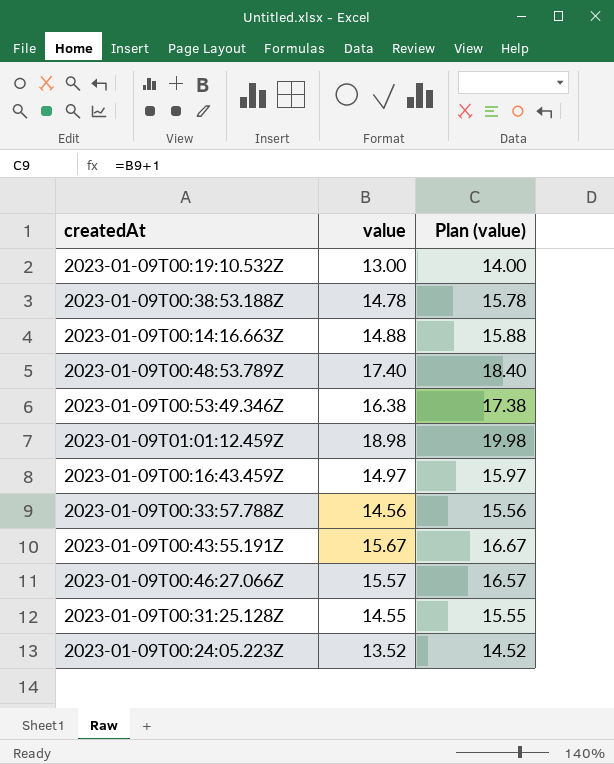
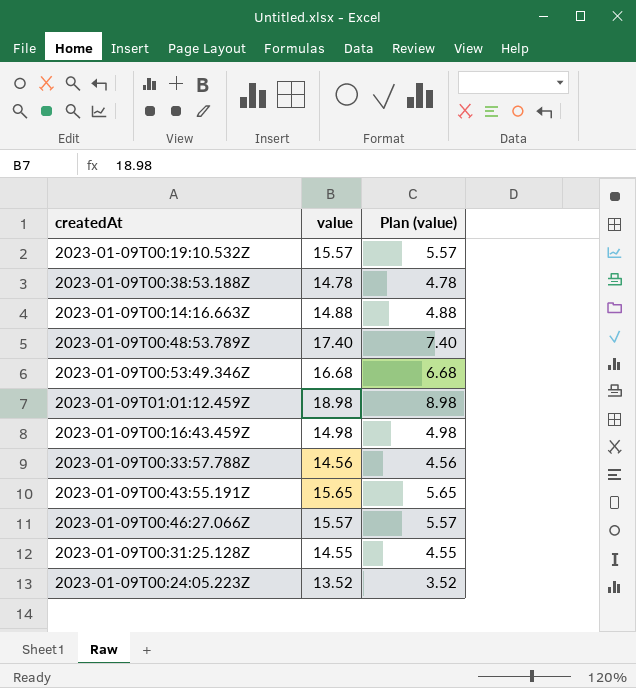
column Plan (value) | formula: [value] + 1 -> [value] - 10
2023-01-09T00:19:10.532Z | value: 13.00 -> 15.57
2023-01-09T00:53:49.346Z | value: 16.38 -> 16.68
2023-01-09T00:16:43.459Z | value: 14.97 -> 14.98
2023-01-09T00:43:55.191Z | value: 15.67 -> 15.65

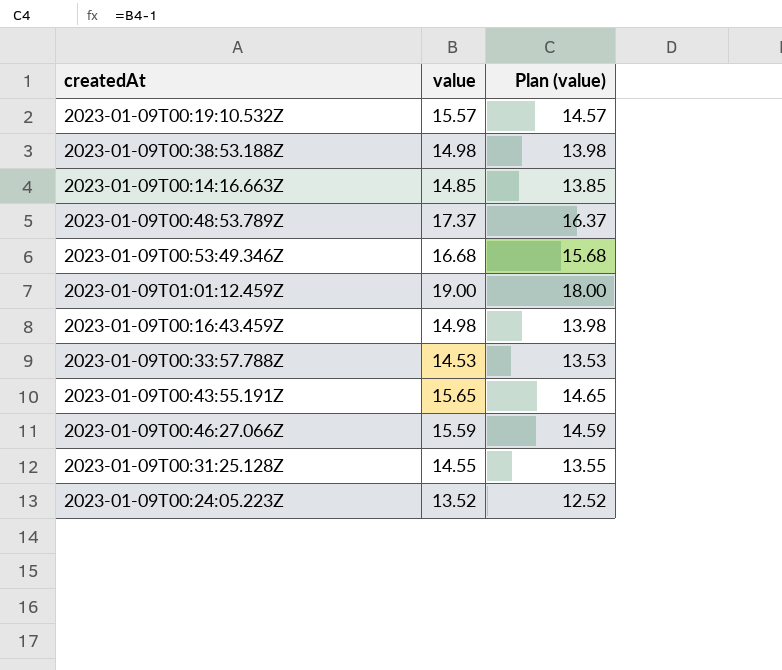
column Plan (value) | formula: [value] - 10 -> [value] - 1
2023-01-09T00:38:53.188Z | value: 14.78 -> 14.98
2023-01-09T00:14:16.663Z | value: 14.88 -> 14.85
2023-01-09T00:48:53.789Z | value: 17.40 -> 17.37
2023-01-09T01:01:12.459Z | value: 18.98 -> 19.00
2023-01-09T00:33:57.788Z | value: 14.56 -> 14.53
2023-01-09T00:46:27.066Z | value: 15.57 -> 15.59

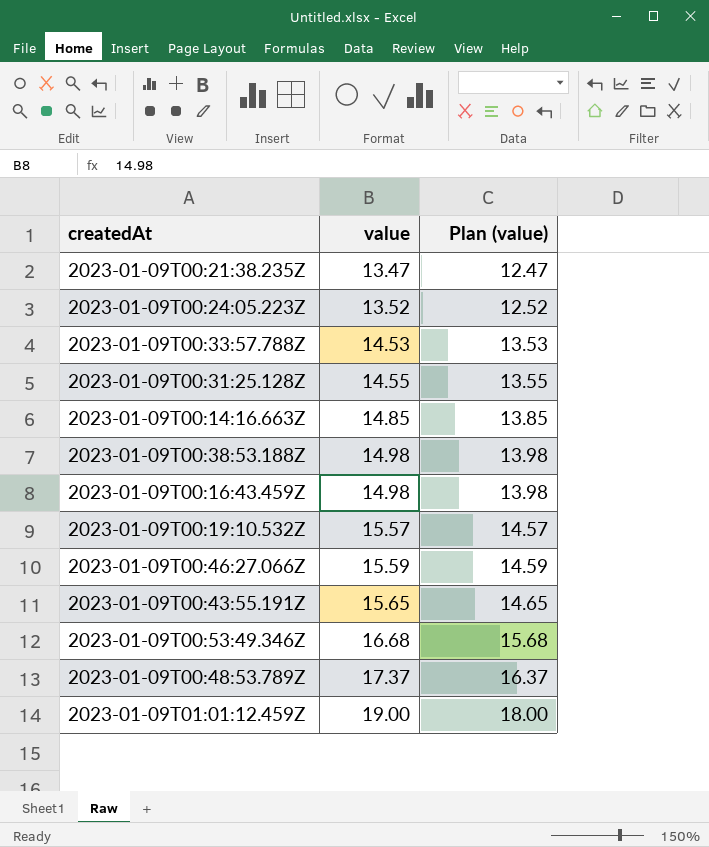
row order: none -> value ascending
row 2023-01-09T00:21:38.235Z: none -> 13.47 | 12.47

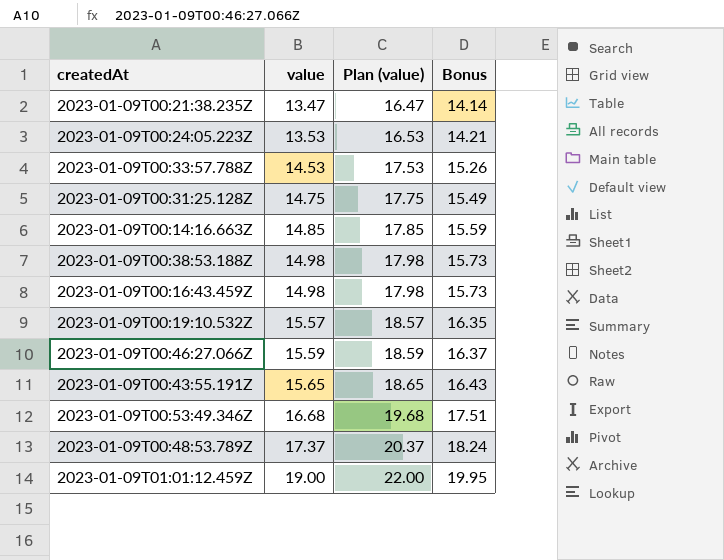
column Plan (value) | formula: [value] - 1 -> [value] + 3
column Bonus | formula: none -> [value] * 1.05
2023-01-09T00:24:05.223Z | value: 13.52 -> 13.53
2023-01-09T00:31:25.128Z | value: 14.55 -> 14.75

